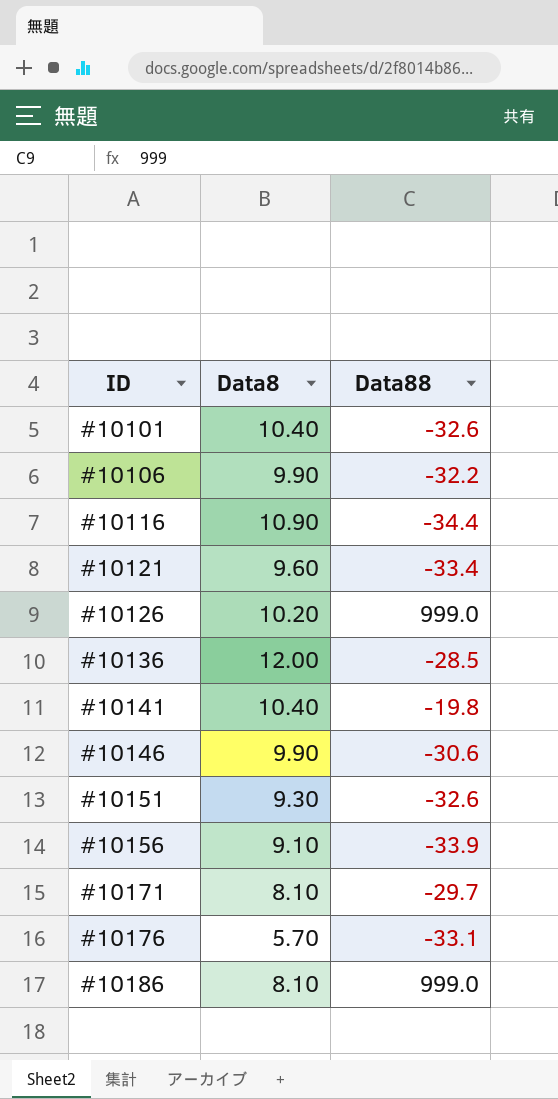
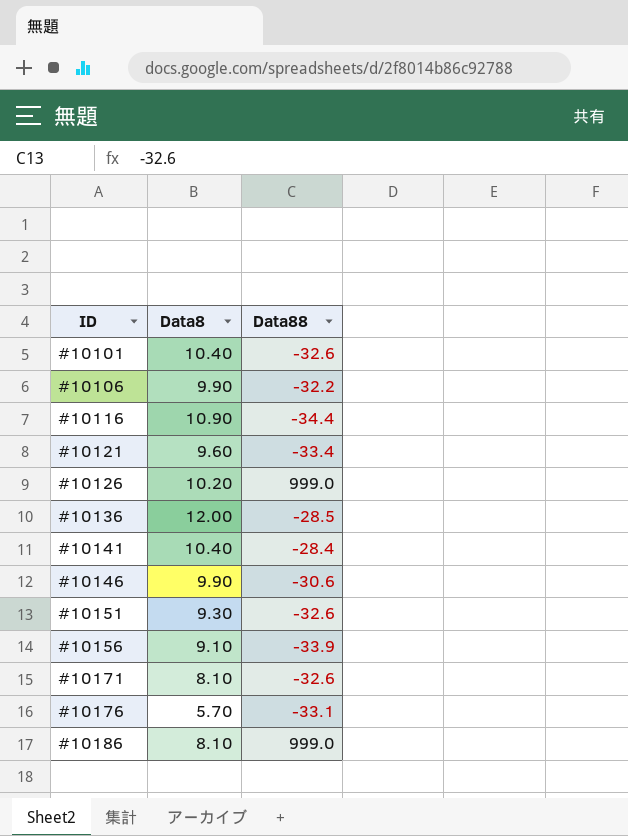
#10141 | Data88: -19.8 -> -28.4
#10171 | Data88: -29.7 -> -32.6

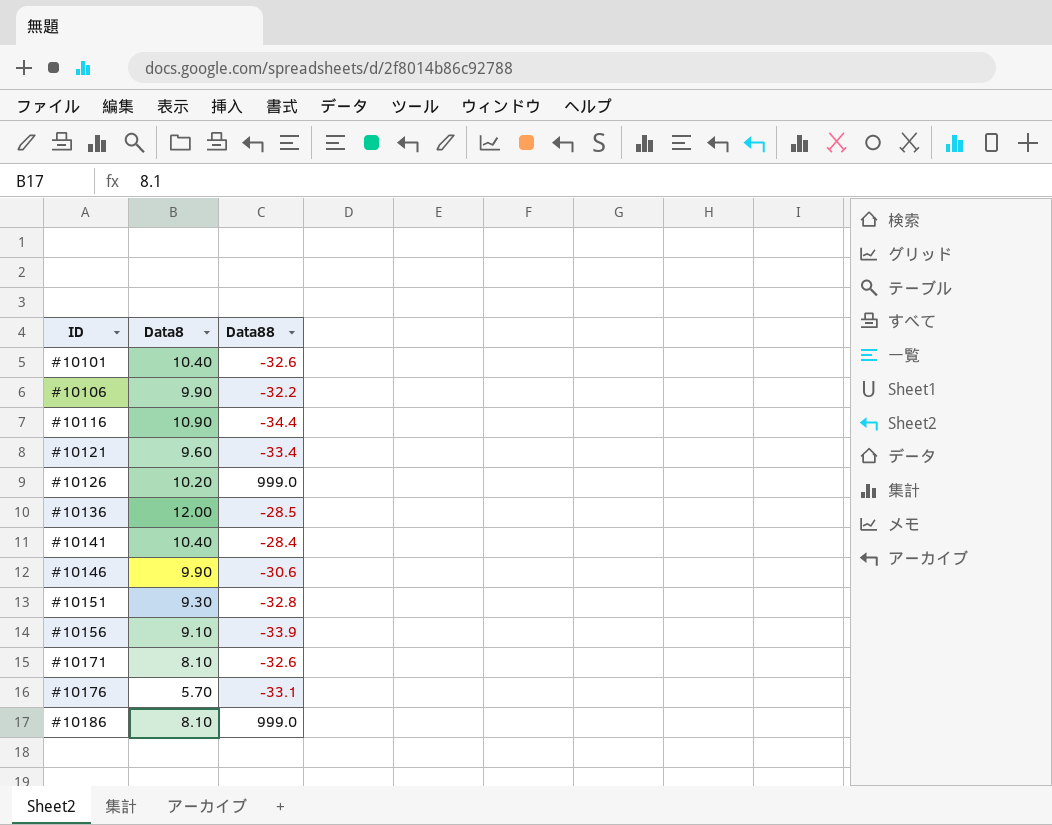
#10151 | Data88: -32.6 -> -32.8

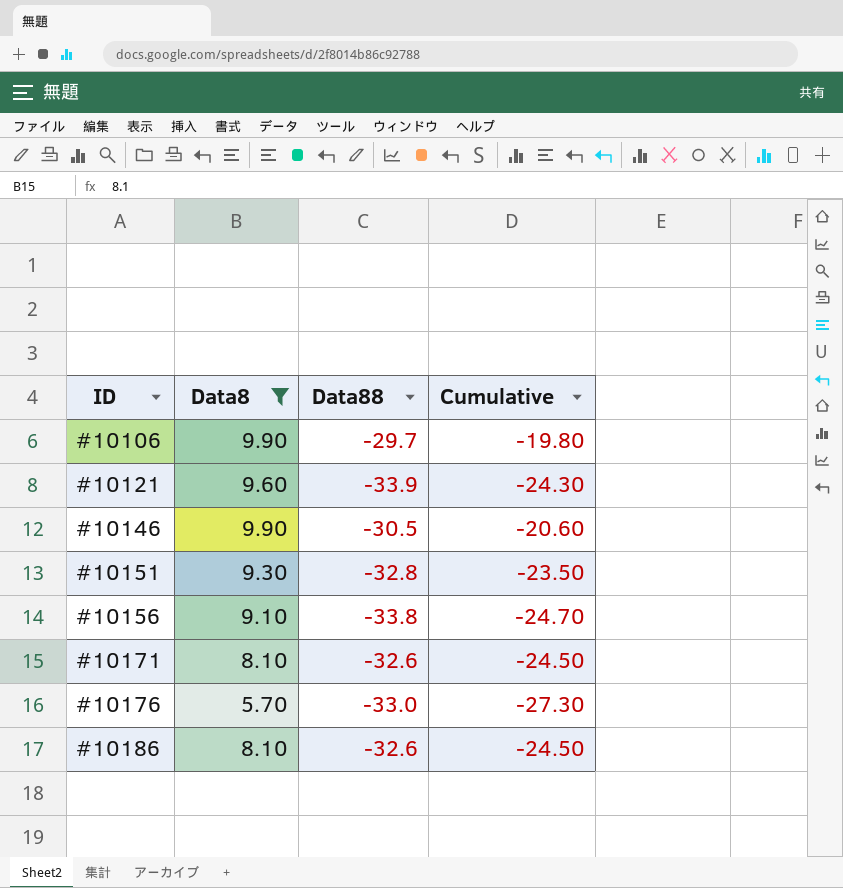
filter: none -> Data8 <= 9.90
column Cumulative | formula: none -> [Data8] + [Data88]
#10106 | Data88: -32.2 -> -29.7
#10121 | Data88: -33.4 -> -33.9
#10146 | Data88: -30.6 -> -30.5
#10156 | Data88: -33.9 -> -33.8
#10176 | Data88: -33.1 -> -33.0
#10186 | Data88: 999.0 -> -32.6

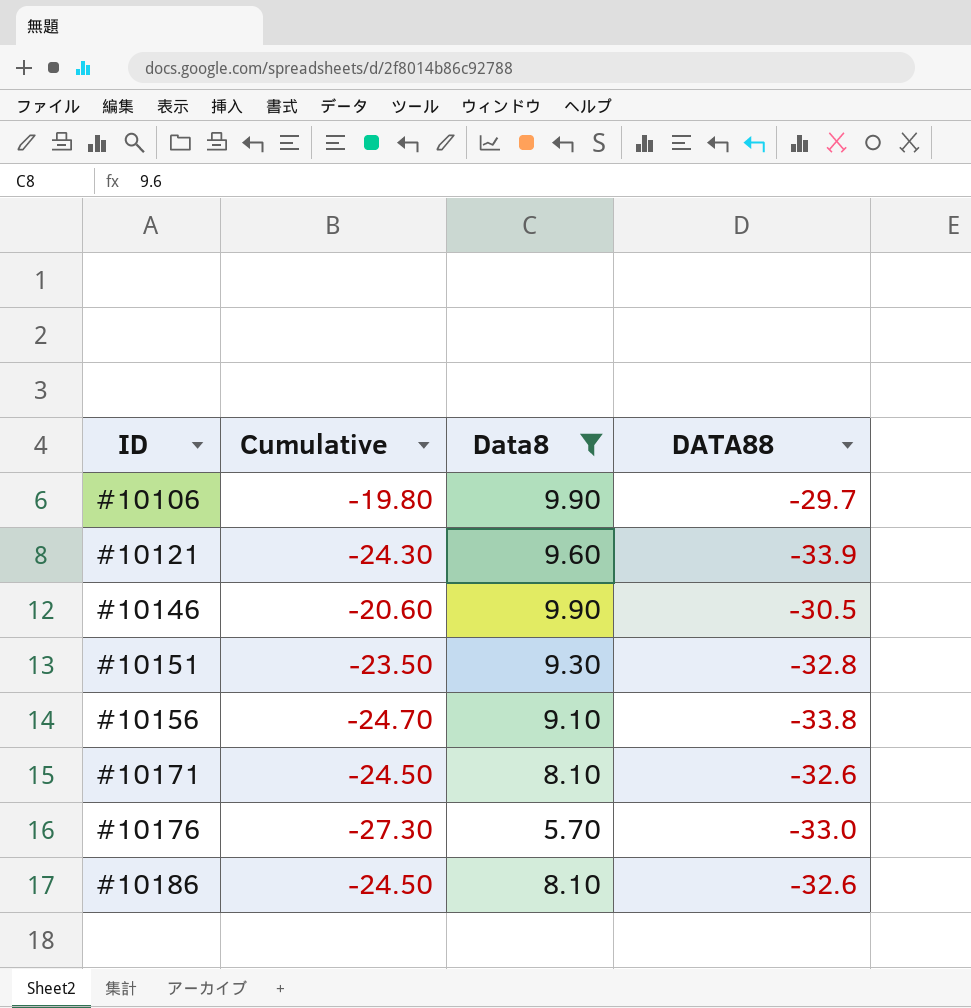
column Cumulative | position: 4 -> 2
column name: Data88 -> DATA88

